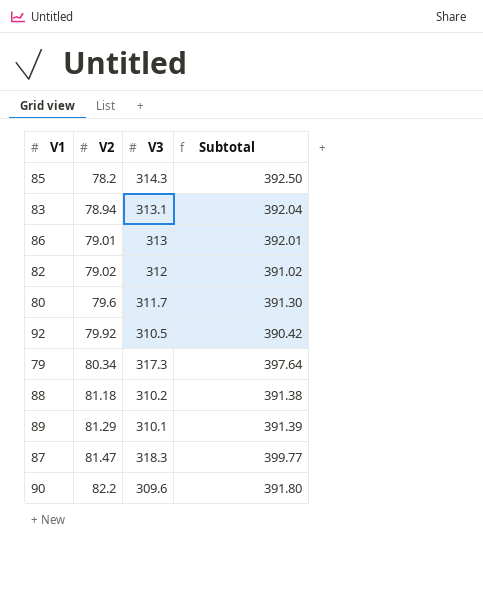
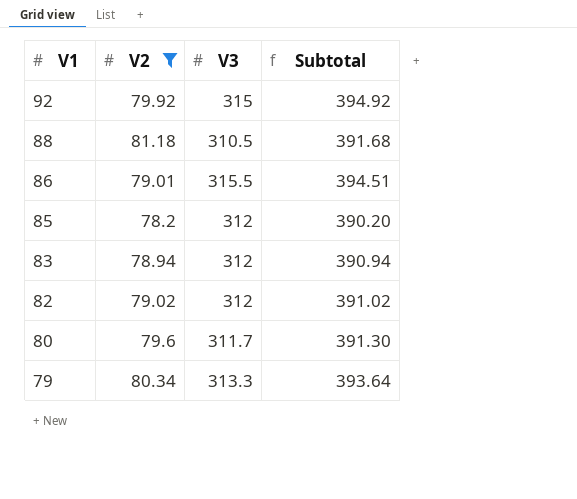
filter: none -> V2 <= 81.18
row order: V2 ascending -> V1 descending
92 | V3: 310.5 -> 315
92 | Subtotal: 390.42 -> 394.92
88 | V3: 310.2 -> 310.5
88 | Subtotal: 391.38 -> 391.68
86 | V3: 313 -> 315.5
86 | Subtotal: 392.01 -> 394.51
85 | V3: 314.3 -> 312
85 | Subtotal: 392.50 -> 390.20
83 | V3: 313.1 -> 312
83 | Subtotal: 392.04 -> 390.94
79 | V3: 317.3 -> 313.3
79 | Subtotal: 397.64 -> 393.64

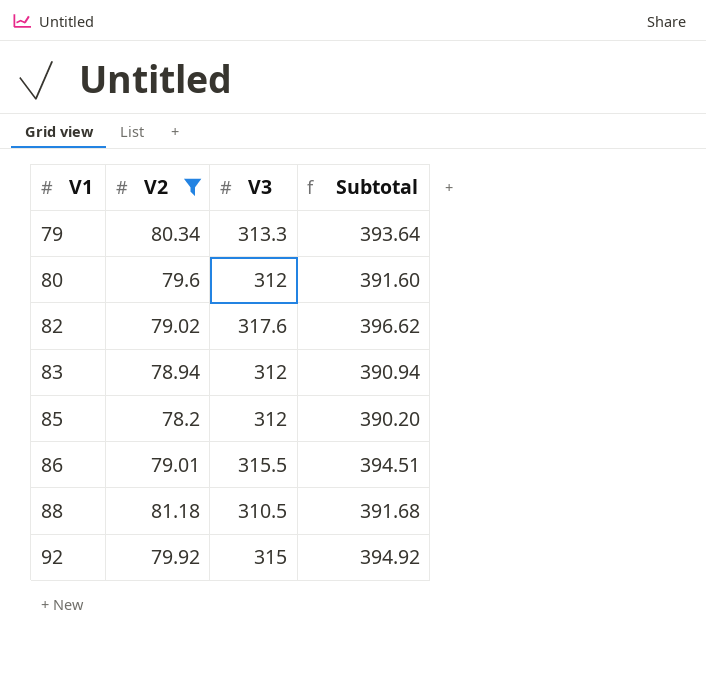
row order: V1 descending -> V1 ascending
80 | V3: 311.7 -> 312
80 | Subtotal: 391.30 -> 391.60
82 | V3: 312 -> 317.6
82 | Subtotal: 391.02 -> 396.62

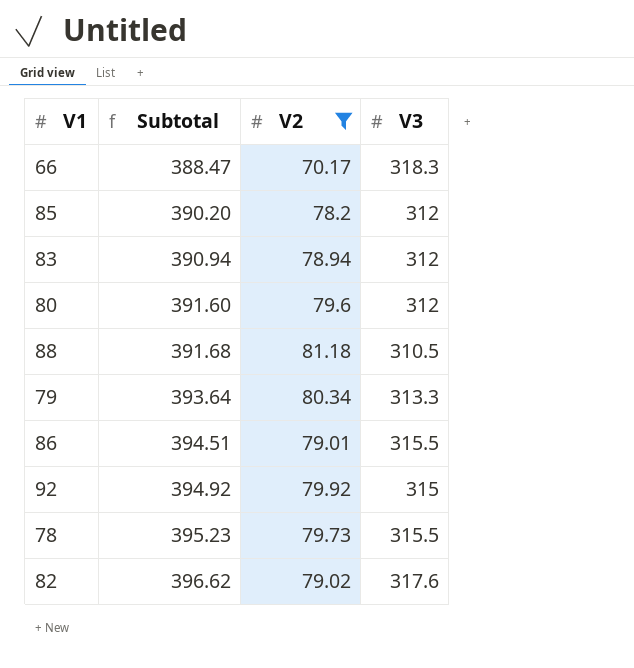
row order: V1 ascending -> Subtotal ascending
column Subtotal | position: 4 -> 2
row 66: none -> 388.47 | 70.17 | 318.3
row 78: none -> 395.23 | 79.73 | 315.5

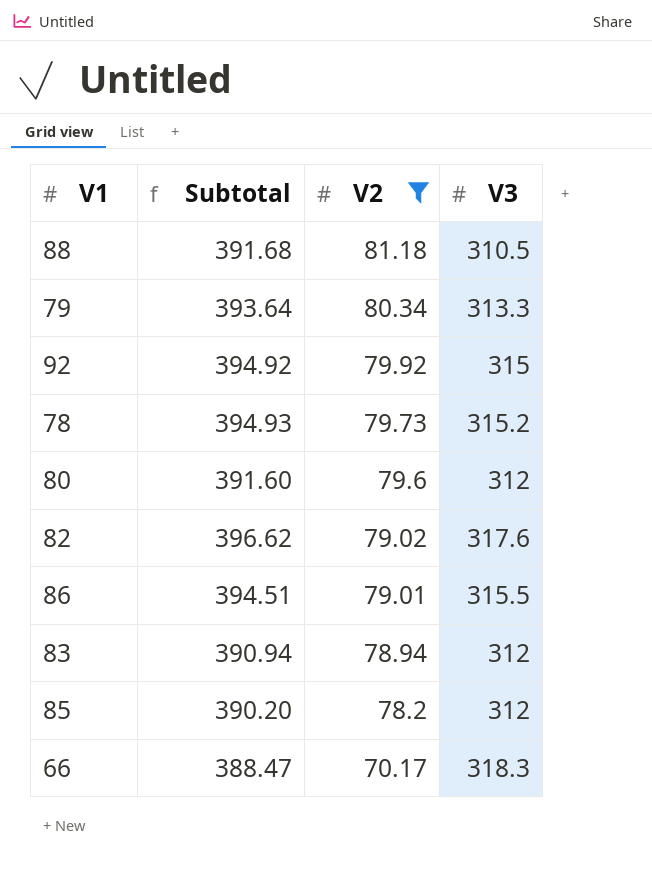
row order: Subtotal ascending -> V2 descending
78 | Subtotal: 395.23 -> 394.93
78 | V3: 315.5 -> 315.2

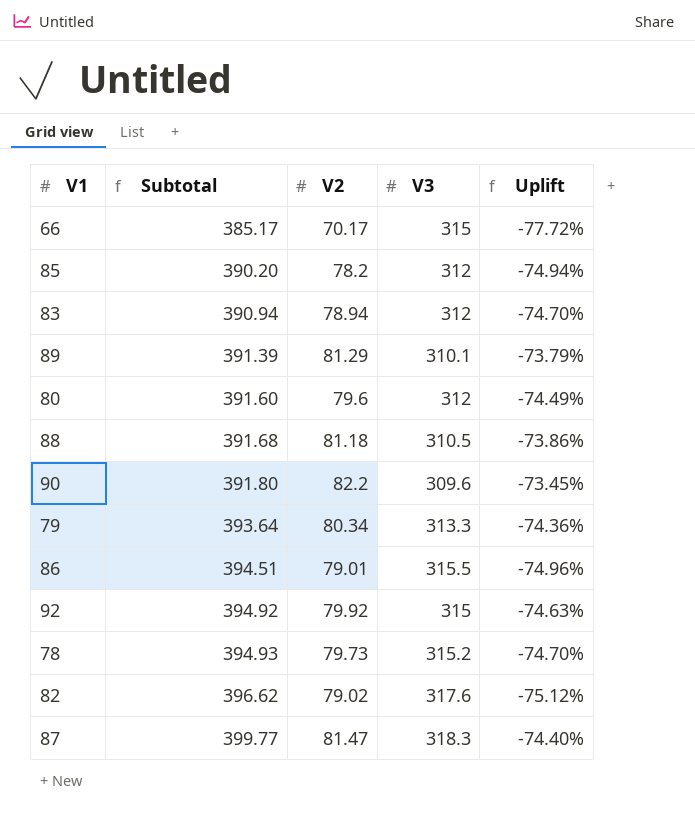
filter: V2 <= 81.18 -> none
row order: V2 descending -> Subtotal ascending
column Uplift | formula: none -> ([V2] - [V3]) / [V3]
66 | Subtotal: 388.47 -> 385.17
66 | V3: 318.3 -> 315

